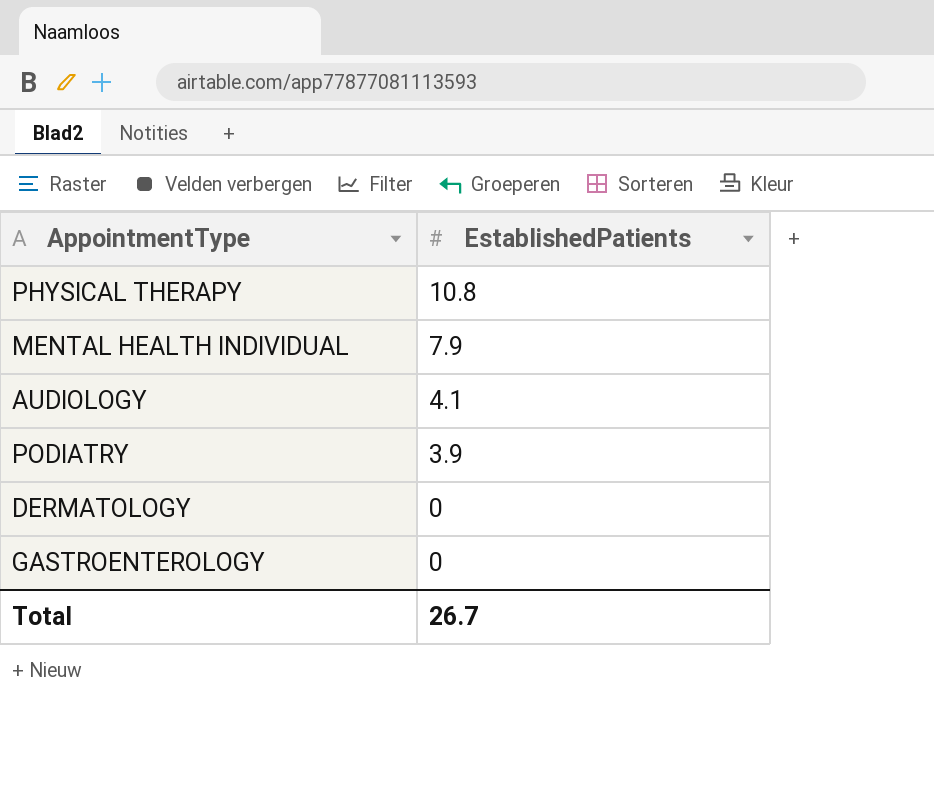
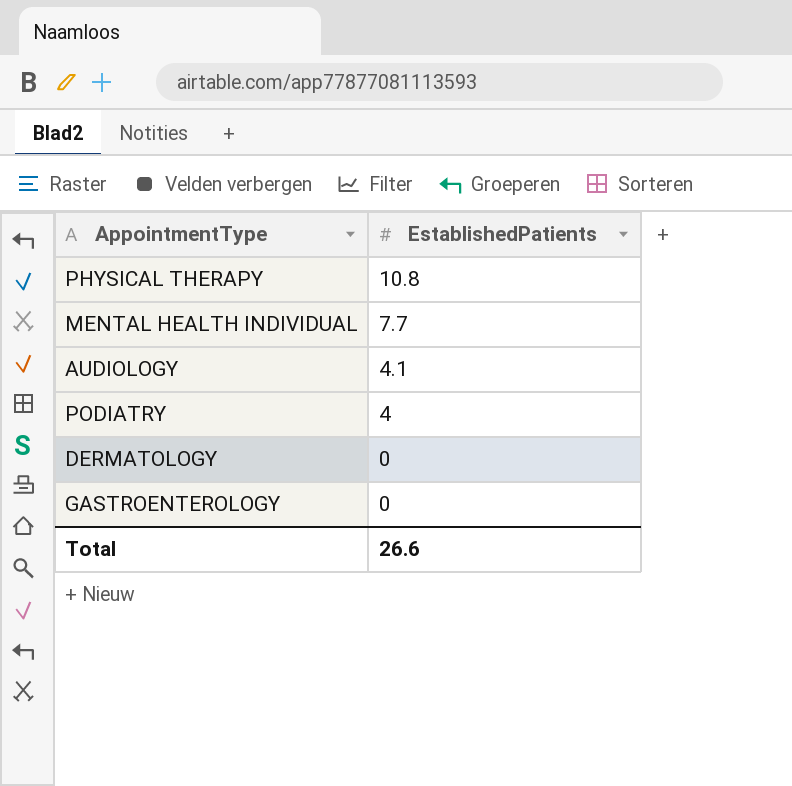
MENTAL HEALTH INDIVIDUAL | EstablishedPatients: 7.9 -> 7.7
PODIATRY | EstablishedPatients: 3.9 -> 4
Total | EstablishedPatients: 26.7 -> 26.6

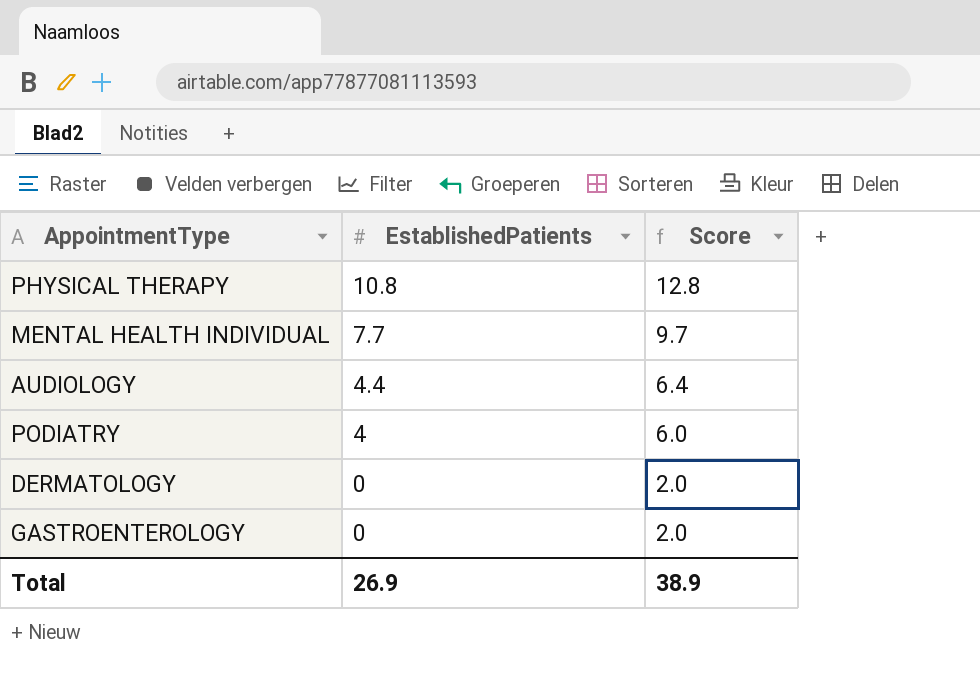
column Score | formula: none -> [EstablishedPatients] + 2
AUDIOLOGY | EstablishedPatients: 4.1 -> 4.4
Total | EstablishedPatients: 26.6 -> 26.9

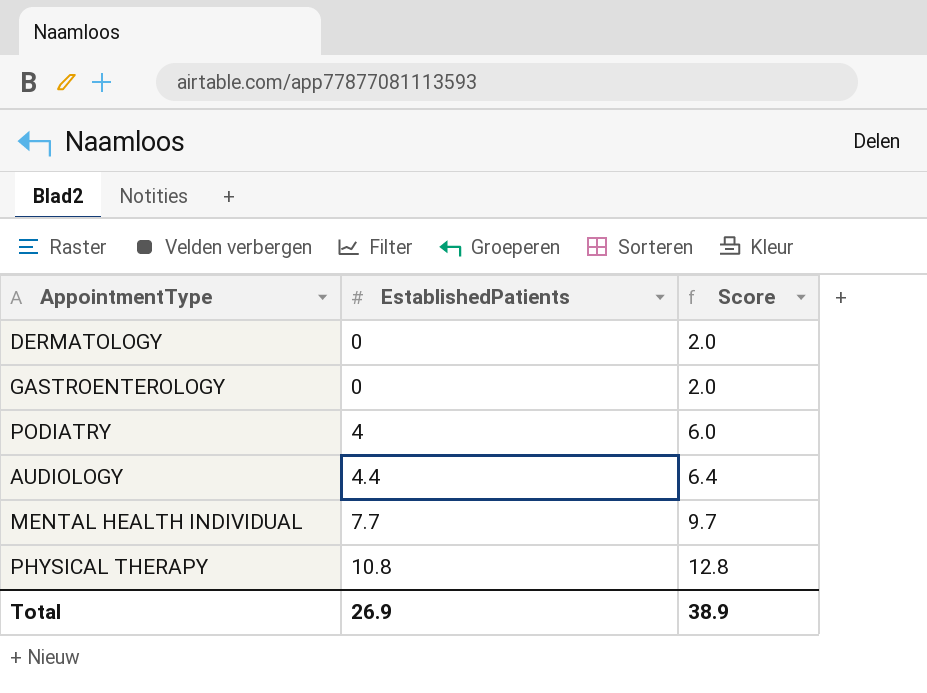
row order: EstablishedPatients descending -> EstablishedPatients ascending

